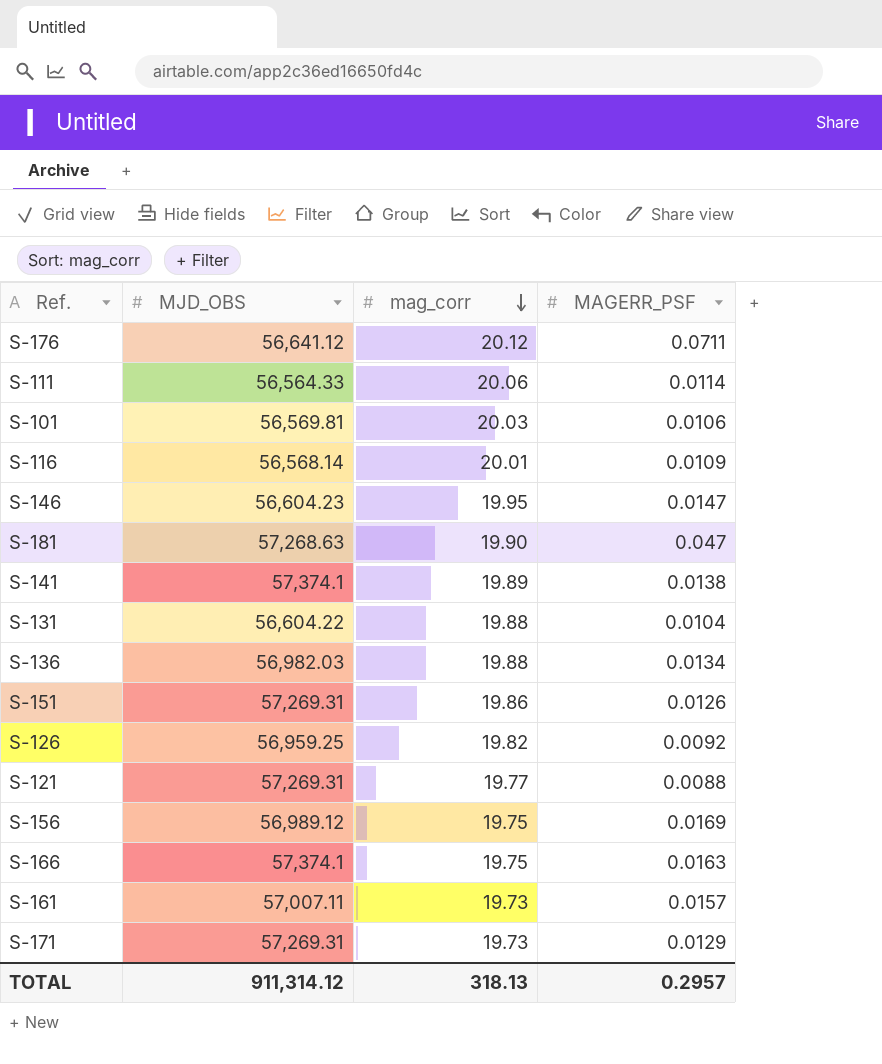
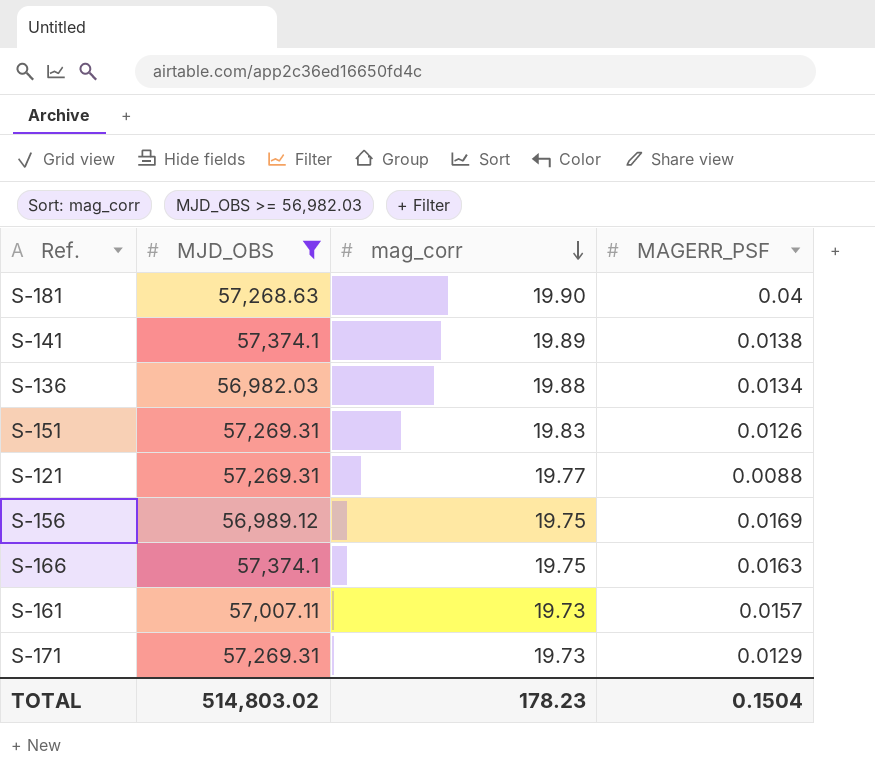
filter: none -> MJD_OBS >= 56,982.03
S-181 | MAGERR_PSF: 0.047 -> 0.04
S-151 | mag_corr: 19.86 -> 19.83
TOTAL | MJD_OBS: 911,314.12 -> 514,803.02
TOTAL | mag_corr: 318.13 -> 178.23
TOTAL | MAGERR_PSF: 0.2957 -> 0.1504

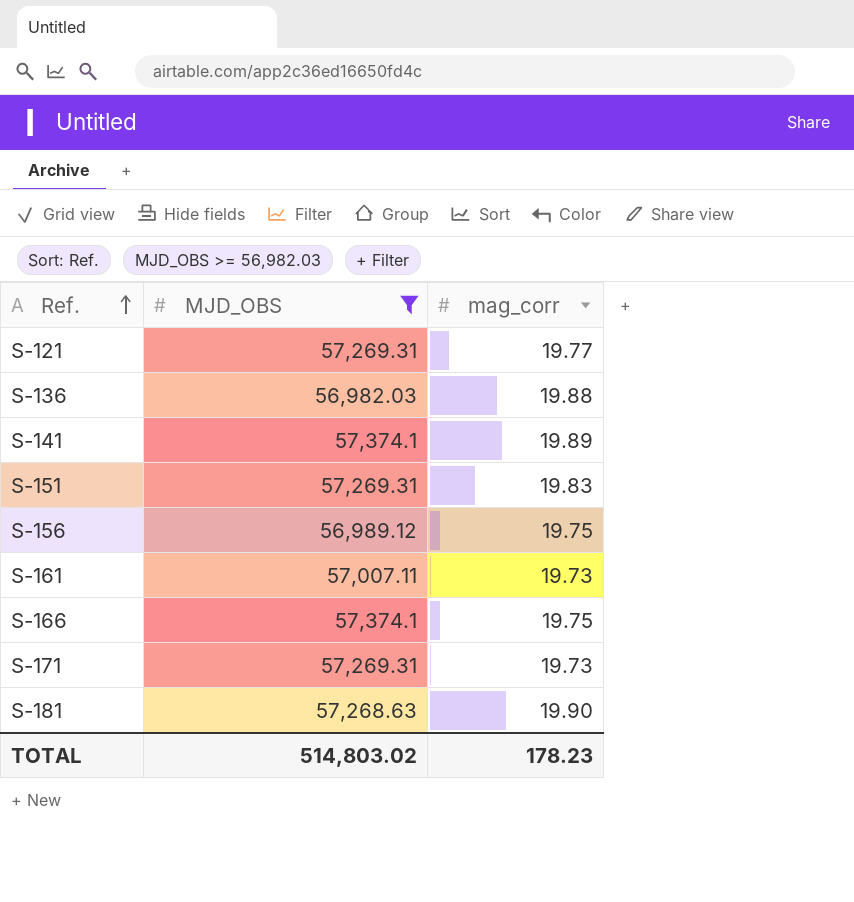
row order: mag_corr descending -> Ref. ascending
column MAGERR_PSF | position: 4 -> none

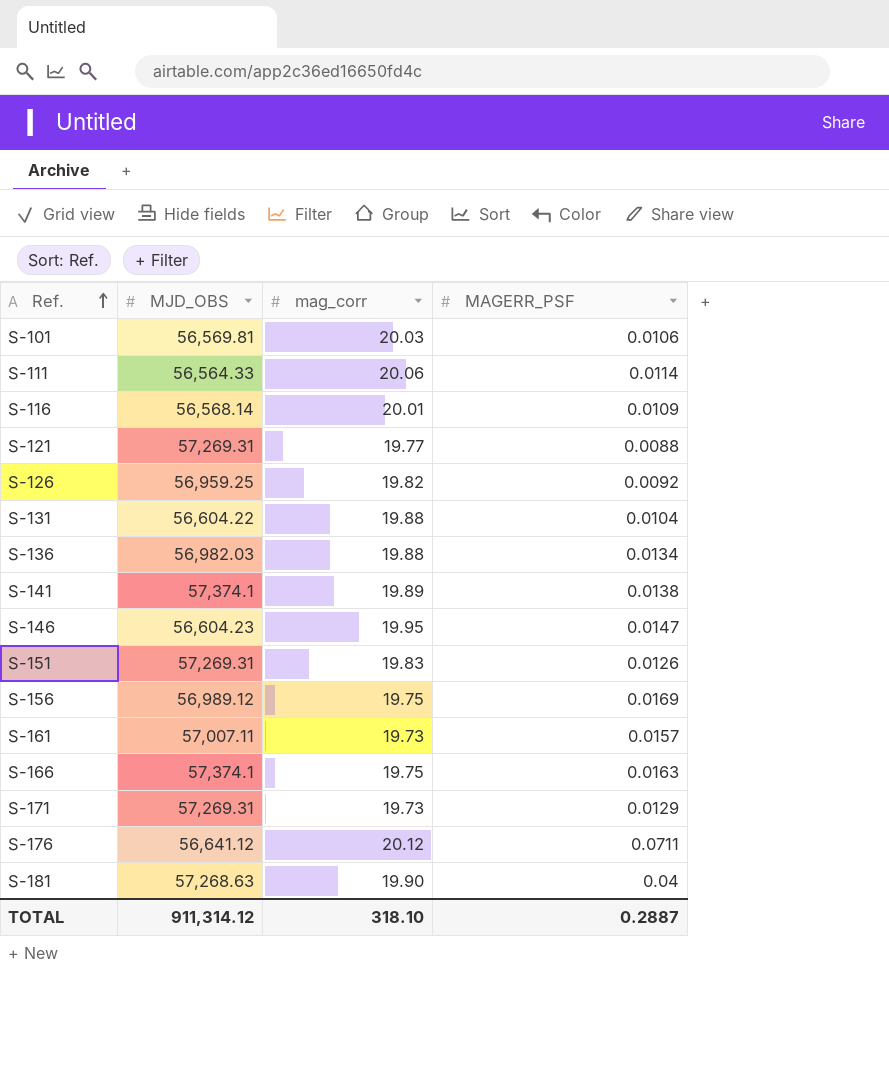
filter: MJD_OBS >= 56,982.03 -> none
column MAGERR_PSF | position: none -> 4
TOTAL | MJD_OBS: 514,803.02 -> 911,314.12
TOTAL | mag_corr: 178.23 -> 318.10

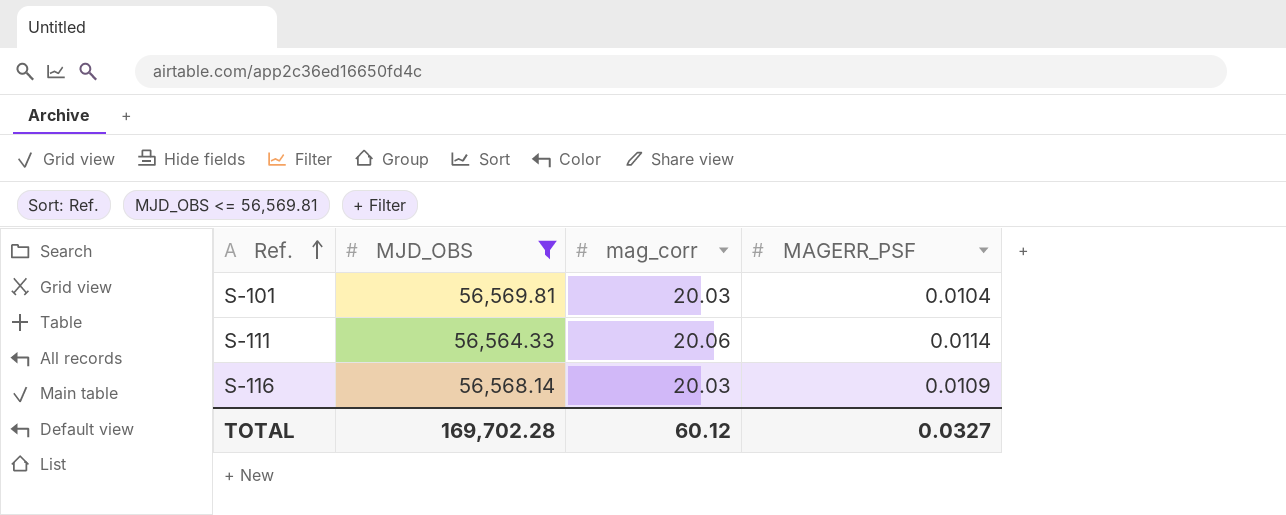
filter: none -> MJD_OBS <= 56,569.81
S-101 | MAGERR_PSF: 0.0106 -> 0.0104
S-116 | mag_corr: 20.01 -> 20.03
TOTAL | MJD_OBS: 911,314.12 -> 169,702.28
TOTAL | mag_corr: 318.10 -> 60.12
TOTAL | MAGERR_PSF: 0.2887 -> 0.0327

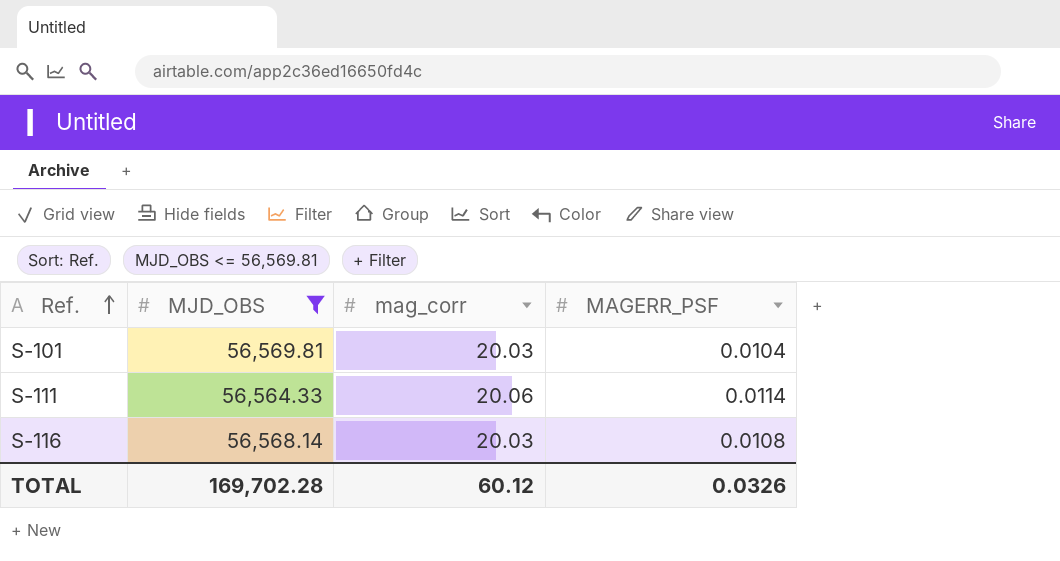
S-116 | MAGERR_PSF: 0.0109 -> 0.0108
TOTAL | MAGERR_PSF: 0.0327 -> 0.0326

